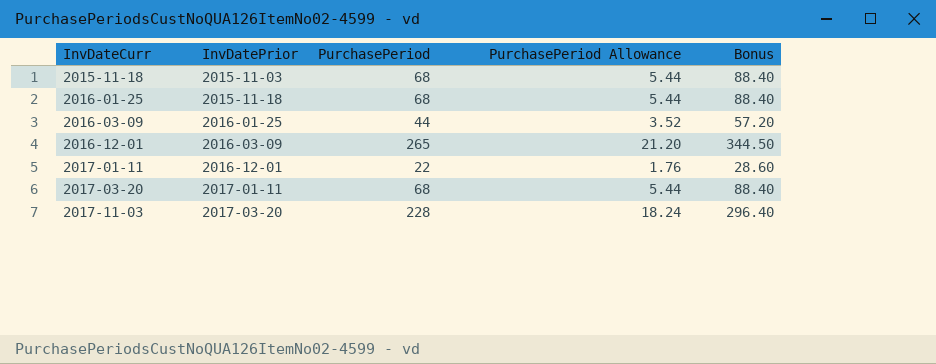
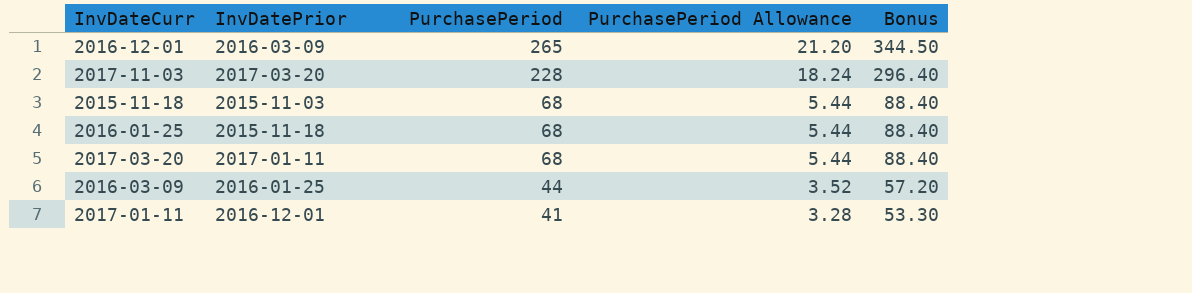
row order: InvDateCurr ascending -> PurchasePeriod descending
2017-01-11 | PurchasePeriod: 22 -> 41
2017-01-11 | PurchasePeriod Allowance: 1.76 -> 3.28
2017-01-11 | Bonus: 28.60 -> 53.30

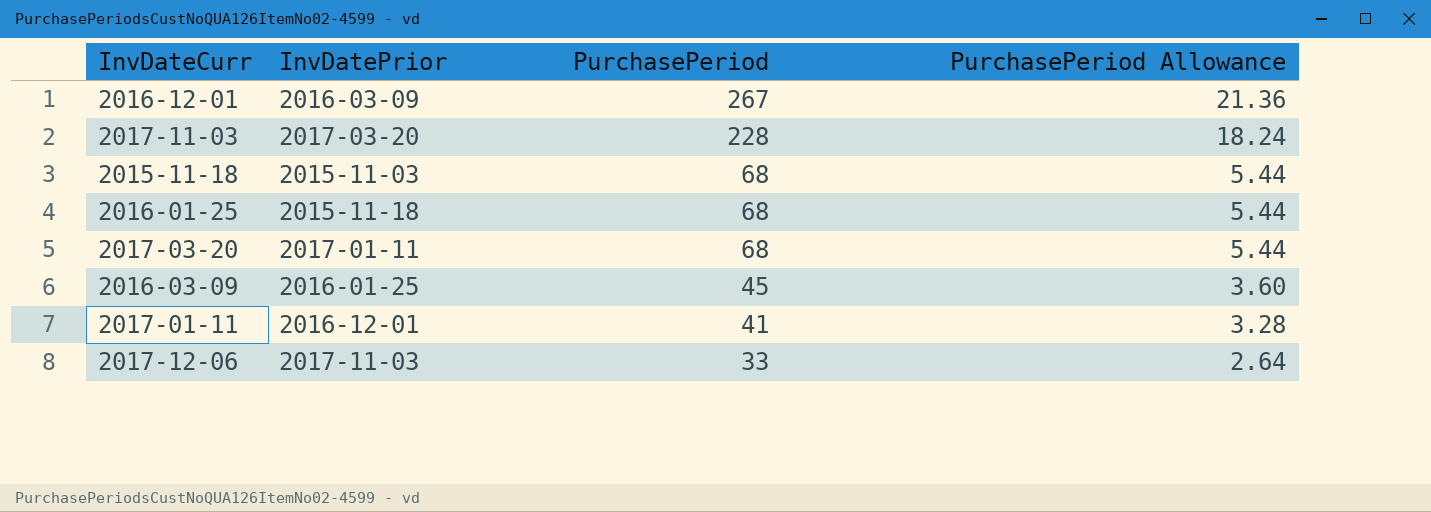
column Bonus | formula: [PurchasePeriod] * 1.3 -> none
2016-12-01 | PurchasePeriod: 265 -> 267
2016-12-01 | PurchasePeriod Allowance: 21.20 -> 21.36
2016-03-09 | PurchasePeriod: 44 -> 45
2016-03-09 | PurchasePeriod Allowance: 3.52 -> 3.60
row 2017-12-06: none -> 2017-11-03 | 33 | 2.64

